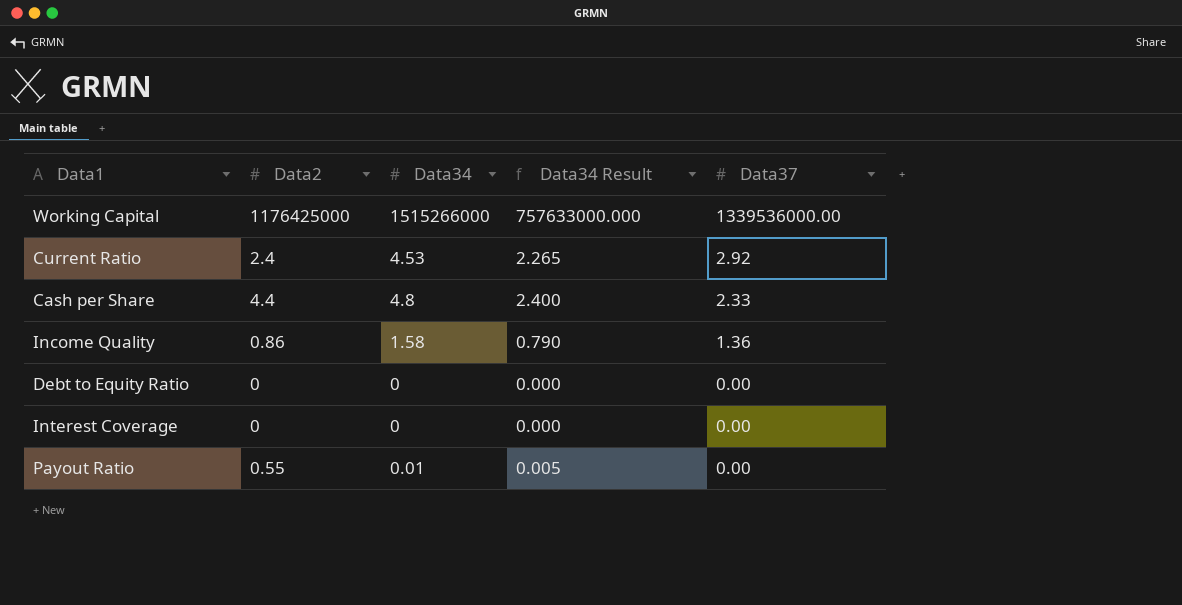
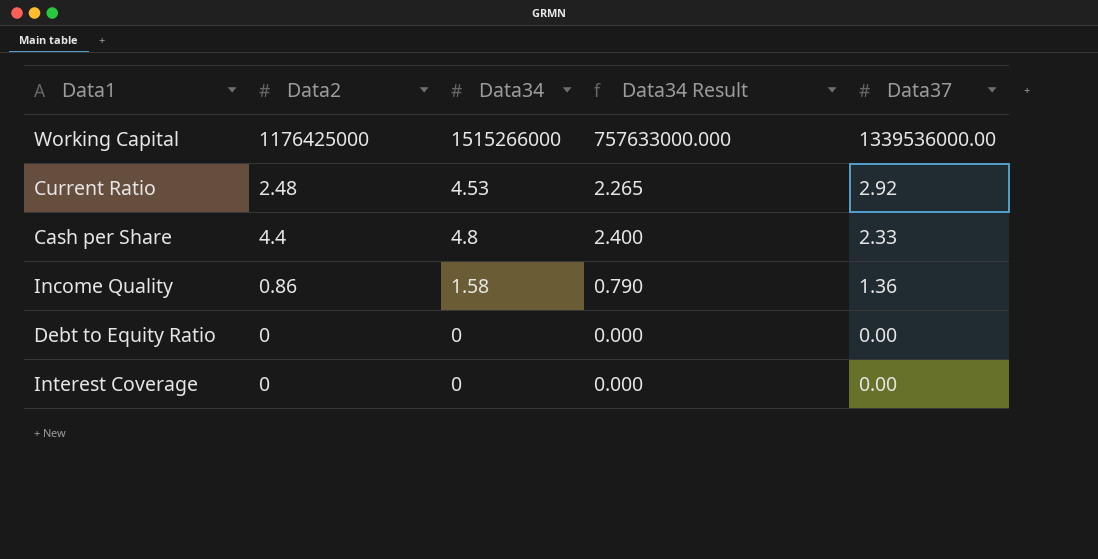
row Payout Ratio: 0.55 | 0.01 | 0.005 | 0.00 -> none
Current Ratio | Data2: 2.4 -> 2.48

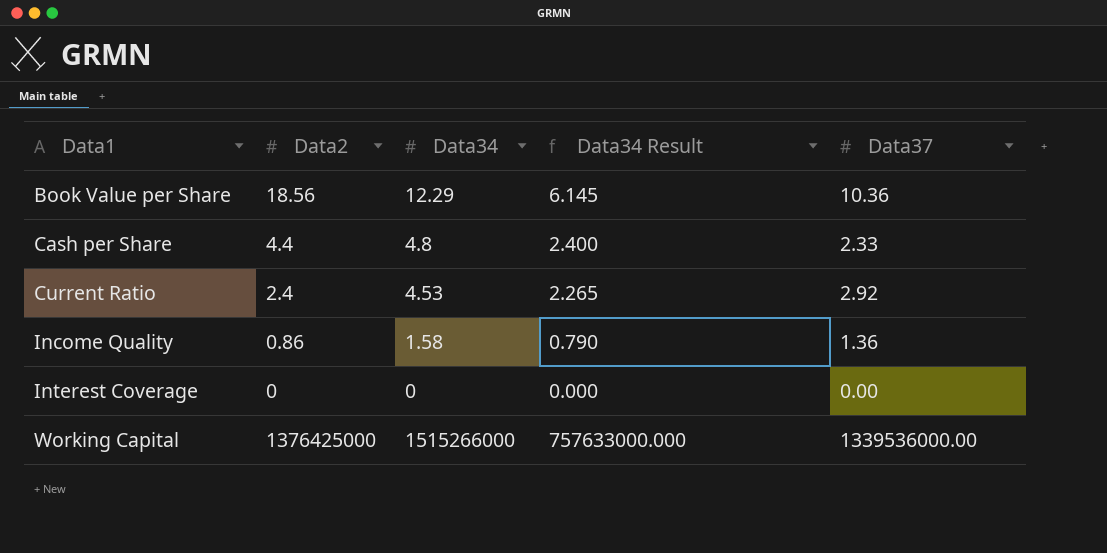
row order: Data37 descending -> Data1 ascending
row Debt to Equity Ratio: 0 | 0 | 0.000 | 0.00 -> none
row Book Value per Share: none -> 18.56 | 12.29 | 6.145 | 10.36
Current Ratio | Data2: 2.48 -> 2.4
Working Capital | Data2: 1176425000 -> 1376425000

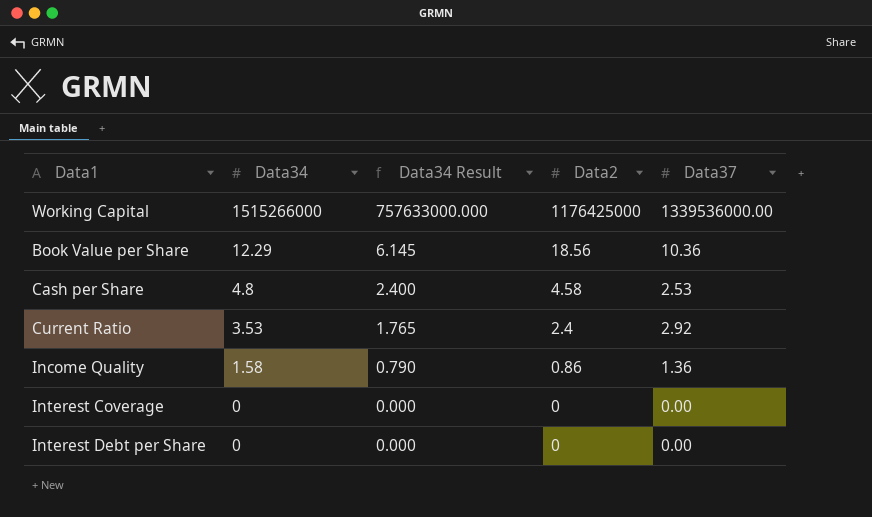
row order: Data1 ascending -> Data34 descending
column Data2 | position: 2 -> 4
Working Capital | Data2: 1376425000 -> 1176425000
Cash per Share | Data2: 4.4 -> 4.58
Cash per Share | Data37: 2.33 -> 2.53
Current Ratio | Data34: 4.53 -> 3.53
Current Ratio | Data34 Result: 2.265 -> 1.765
row Interest Debt per Share: none -> 0 | 0.000 | 0 | 0.00

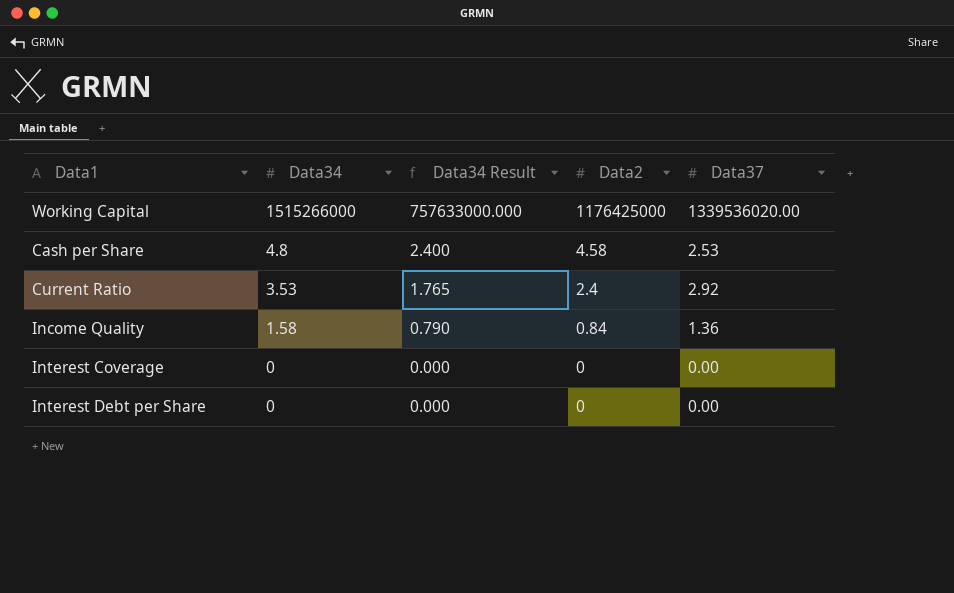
row Book Value per Share: 12.29 | 6.145 | 18.56 | 10.36 -> none
Working Capital | Data37: 1339536000.00 -> 1339536020.00
Income Quality | Data2: 0.86 -> 0.84

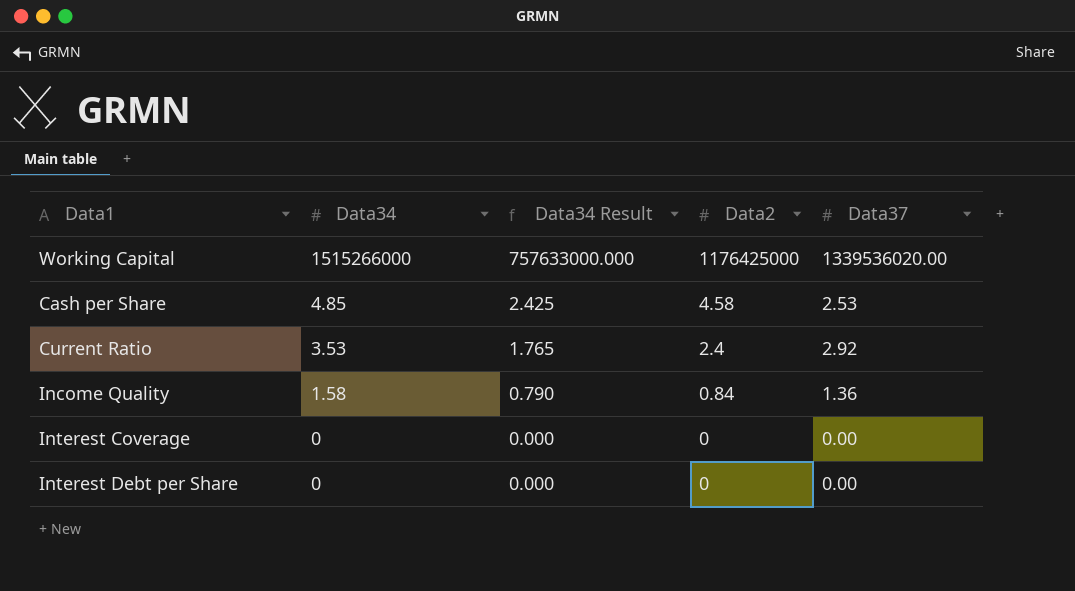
Cash per Share | Data34: 4.8 -> 4.85
Cash per Share | Data34 Result: 2.400 -> 2.425

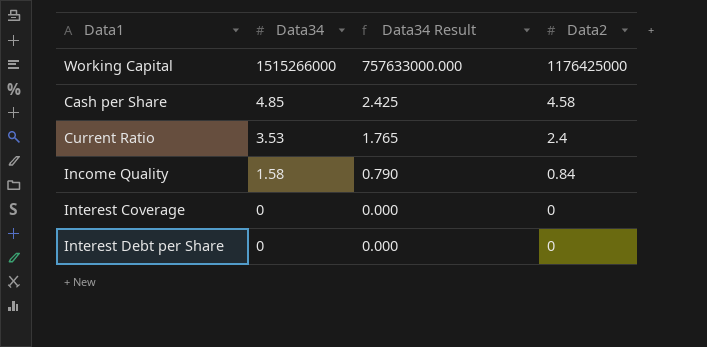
column Data37 | position: 5 -> none

